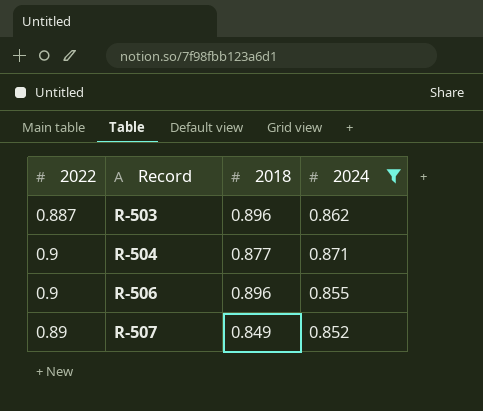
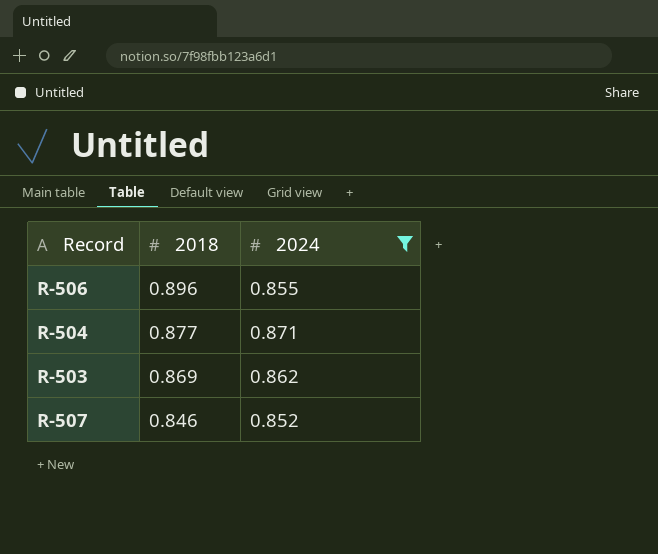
row order: Record ascending -> 2018 descending
column 2022 | position: 1 -> none
R-503 | 2018: 0.896 -> 0.869
R-507 | 2018: 0.849 -> 0.846

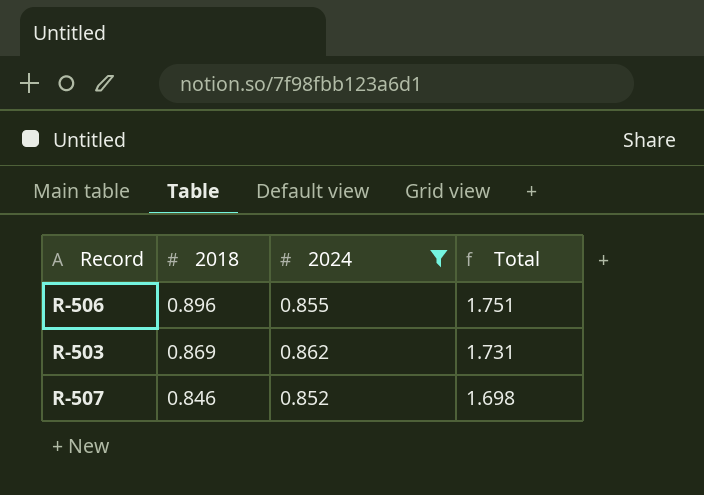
column Total | formula: none -> [2018] + [2024]
row R-504: 0.877 | 0.871 -> none

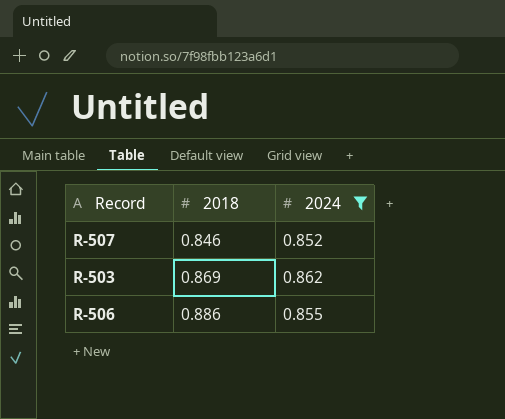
row order: 2018 descending -> 2018 ascending
column Total | formula: [2018] + [2024] -> none
R-506 | 2018: 0.896 -> 0.886

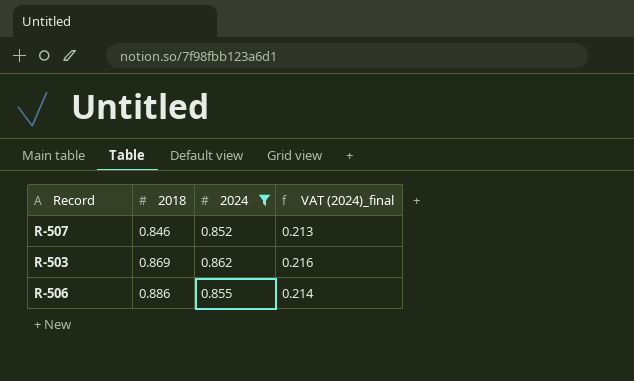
column VAT (2024)_final | formula: none -> [2024] * 0.25

